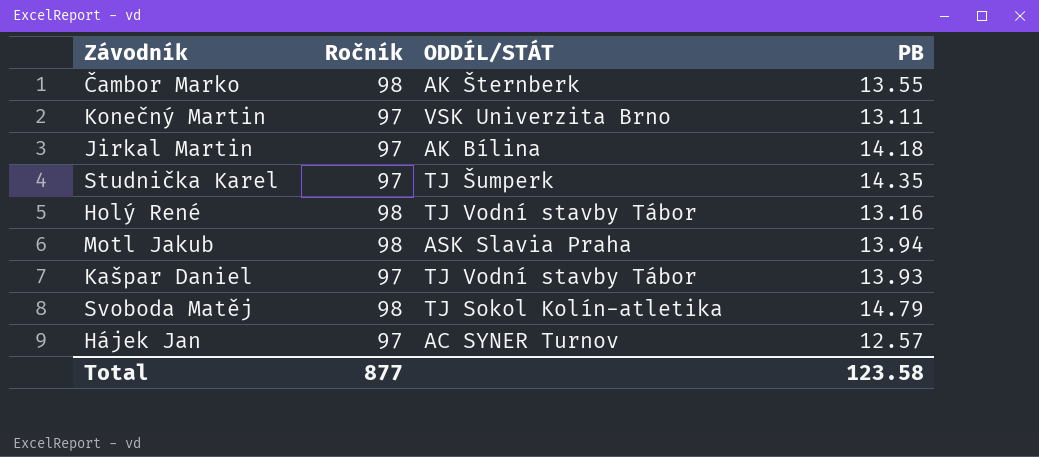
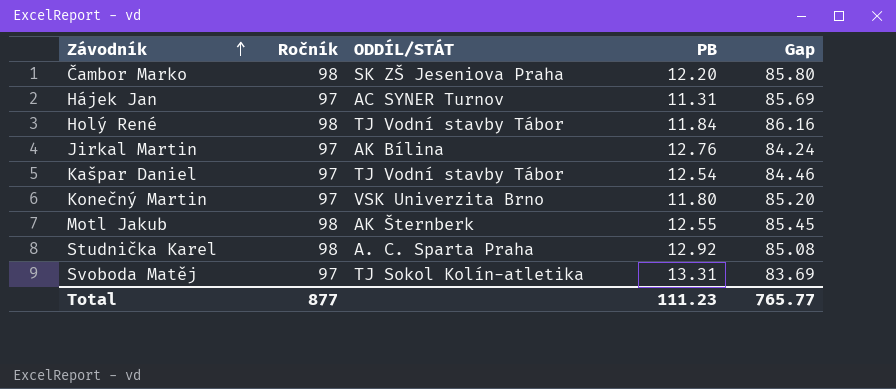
row order: none -> Závodník ascending
column Gap | formula: none -> [Ročník] - [PB]
Čambor Marko | ODDÍL/STÁT: AK Šternberk -> SK ZŠ Jeseniova Praha
Čambor Marko | PB: 13.55 -> 12.20
Hájek Jan | PB: 12.57 -> 11.31
Holý René | PB: 13.16 -> 11.84
Jirkal Martin | PB: 14.18 -> 12.76
Kašpar Daniel | PB: 13.93 -> 12.54
Konečný Martin | PB: 13.11 -> 11.80
Motl Jakub | ODDÍL/STÁT: ASK Slavia Praha -> AK Šternberk
Motl Jakub | PB: 13.94 -> 12.55
Studnička Karel | Ročník: 97 -> 98
Studnička Karel | ODDÍL/STÁT: TJ Šumperk -> A. C. Sparta Praha
Studnička Karel | PB: 14.35 -> 12.92
Svoboda Matěj | Ročník: 98 -> 97
Svoboda Matěj | PB: 14.79 -> 13.31
Total | PB: 123.58 -> 111.23

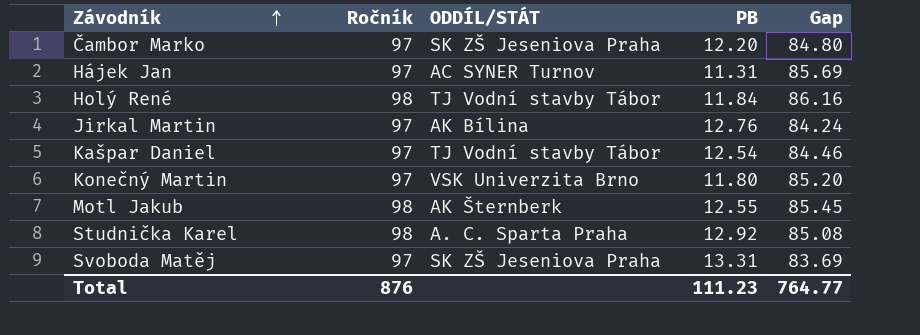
Čambor Marko | Ročník: 98 -> 97
Čambor Marko | Gap: 85.80 -> 84.80
Svoboda Matěj | ODDÍL/STÁT: TJ Sokol Kolín-atletika -> SK ZŠ Jeseniova Praha
Total | Ročník: 877 -> 876
Total | Gap: 765.77 -> 764.77

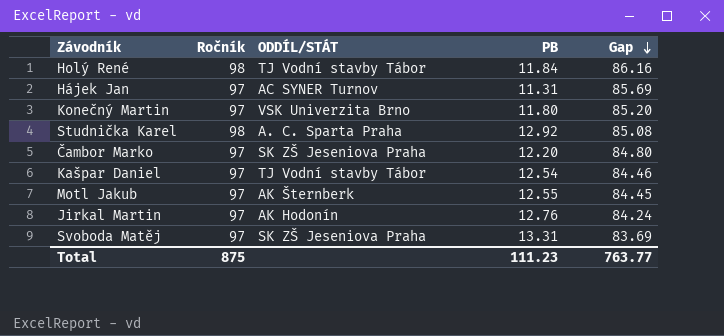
row order: Závodník ascending -> Gap descending
Motl Jakub | Ročník: 98 -> 97
Motl Jakub | Gap: 85.45 -> 84.45
Jirkal Martin | ODDÍL/STÁT: AK Bílina -> AK Hodonín
Total | Ročník: 876 -> 875
Total | Gap: 764.77 -> 763.77

